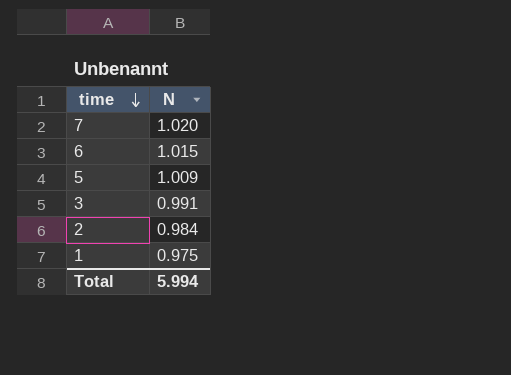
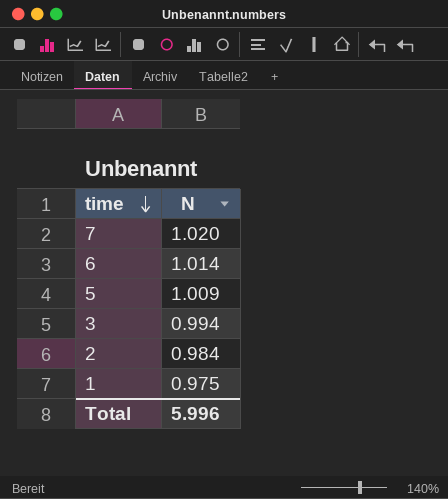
6 | N: 1.015 -> 1.014
3 | N: 0.991 -> 0.994
Total | N: 5.994 -> 5.996

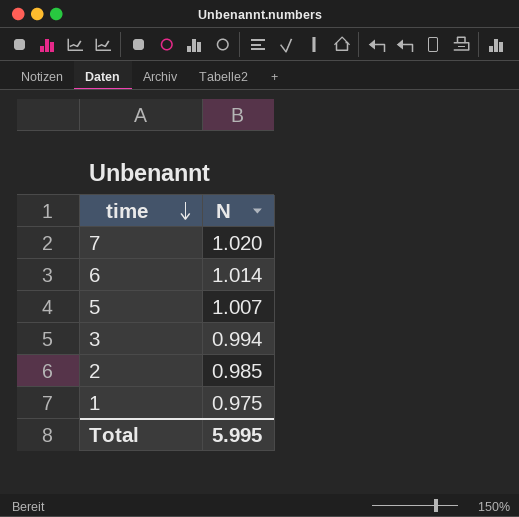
5 | N: 1.009 -> 1.007
2 | N: 0.984 -> 0.985
Total | N: 5.996 -> 5.995

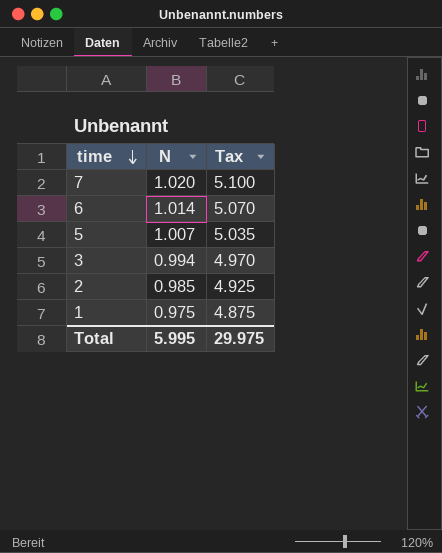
column Tax | formula: none -> [N] * 5

